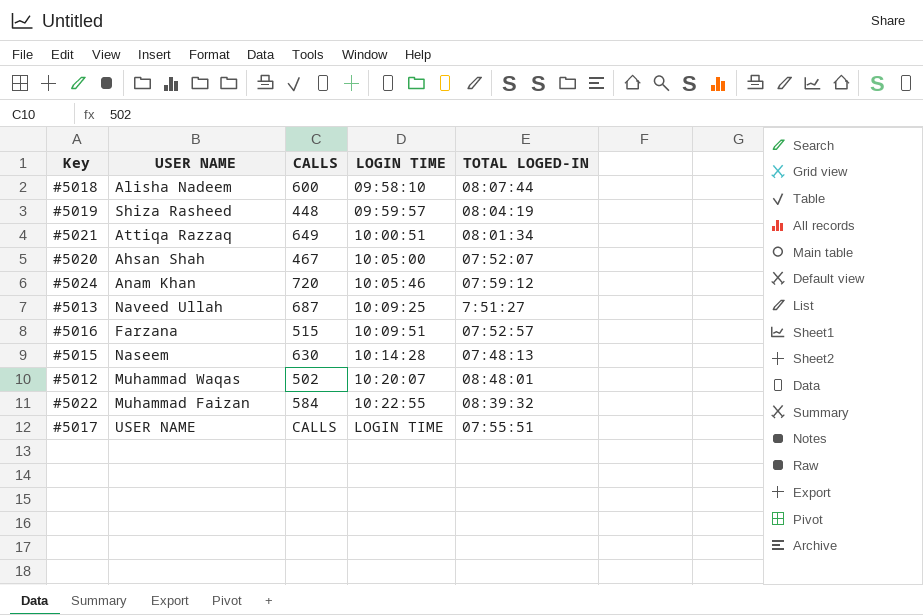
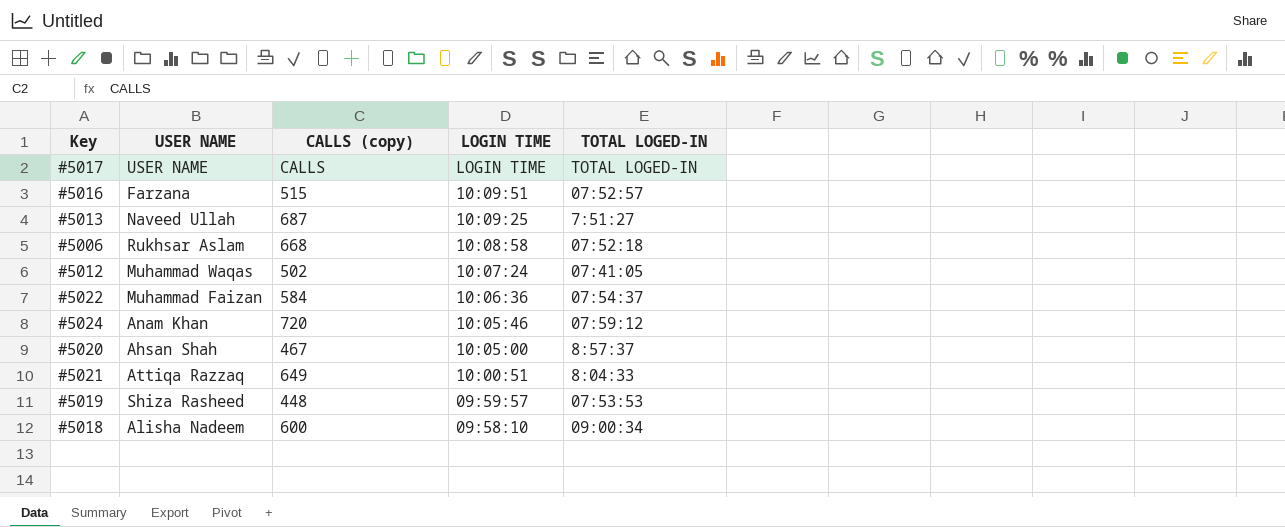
row order: LOGIN TIME ascending -> LOGIN TIME descending
column name: CALLS -> CALLS (copy)
row #5015: Naseem | 630 | 10:14:28 | 07:48:13 -> none
#5017 | TOTAL LOGED-IN: 07:55:51 -> TOTAL LOGED-IN
row #5006: none -> Rukhsar Aslam | 668 | 10:08:58 | 07:52:18
#5012 | LOGIN TIME: 10:20:07 -> 10:07:24
#5012 | TOTAL LOGED-IN: 08:48:01 -> 07:41:05
#5022 | LOGIN TIME: 10:22:55 -> 10:06:36
#5022 | TOTAL LOGED-IN: 08:39:32 -> 07:54:37
#5020 | TOTAL LOGED-IN: 07:52:07 -> 8:57:37
#5021 | TOTAL LOGED-IN: 08:01:34 -> 8:04:33
#5019 | TOTAL LOGED-IN: 08:04:19 -> 07:53:53
#5018 | TOTAL LOGED-IN: 08:07:44 -> 09:00:34

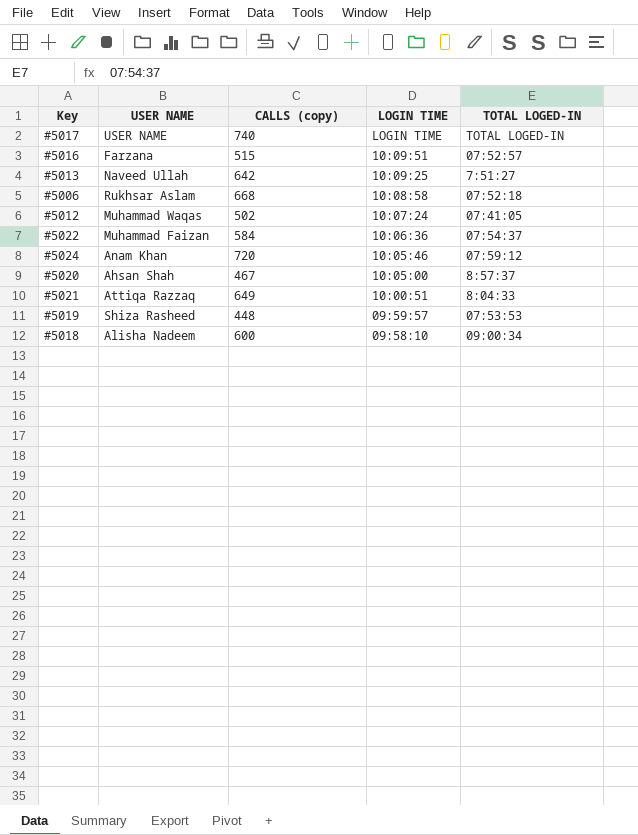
#5017 | CALLS (copy): CALLS -> 740
#5013 | CALLS (copy): 687 -> 642

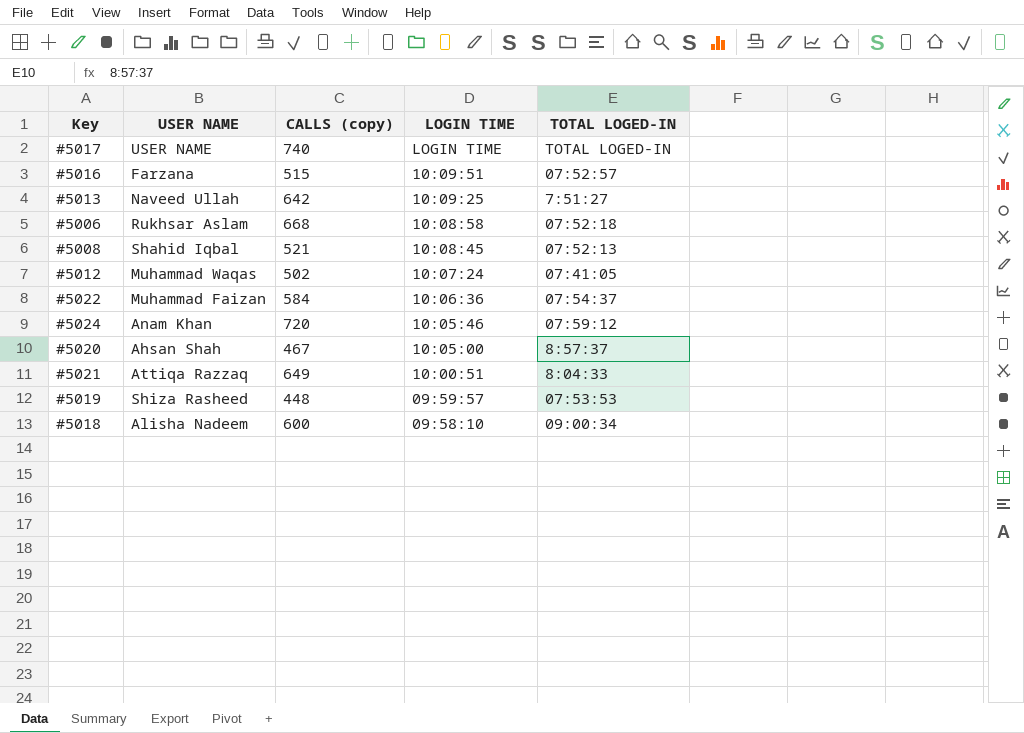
row #5008: none -> Shahid Iqbal | 521 | 10:08:45 | 07:52:13

